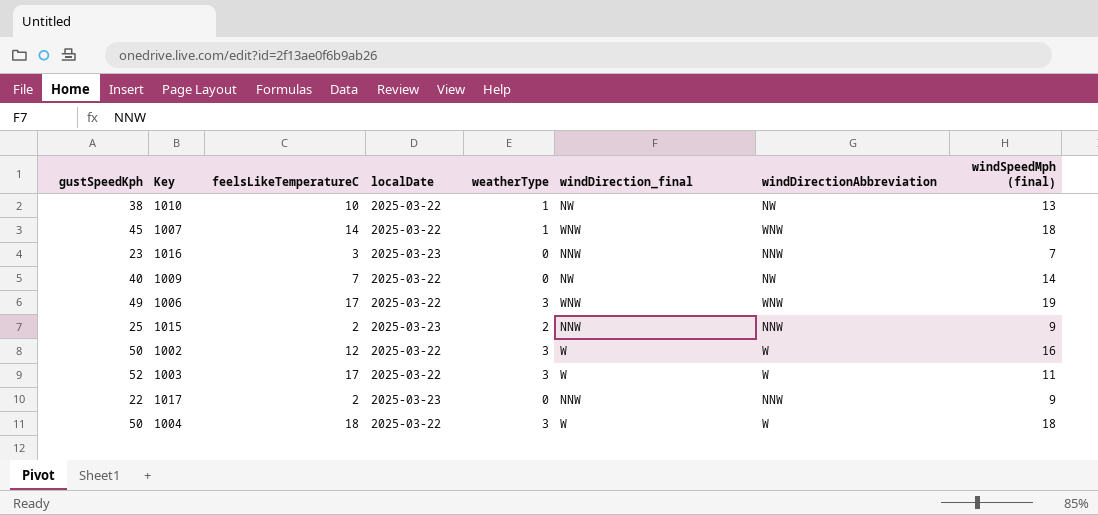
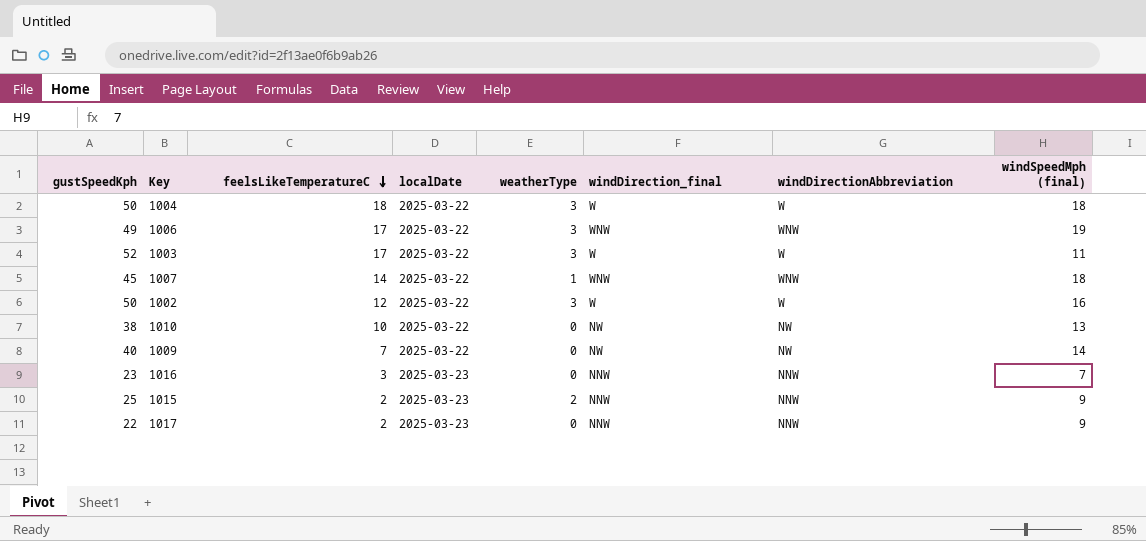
row order: none -> feelsLikeTemperatureC descending
1010 | weatherType: 1 -> 0

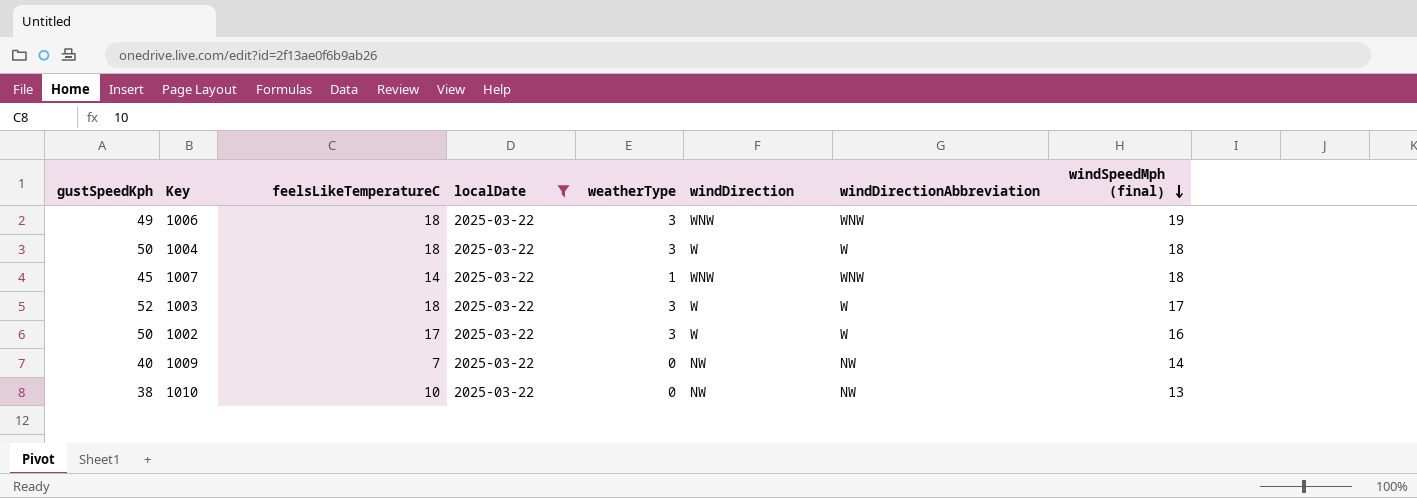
filter: none -> localDate = 2025-03-22
row order: feelsLikeTemperatureC descending -> windSpeedMph (final) descending
column name: windDirection_final -> windDirection
1006 | feelsLikeTemperatureC: 17 -> 18
1003 | feelsLikeTemperatureC: 17 -> 18
1003 | windSpeedMph (final): 11 -> 17
1002 | feelsLikeTemperatureC: 12 -> 17

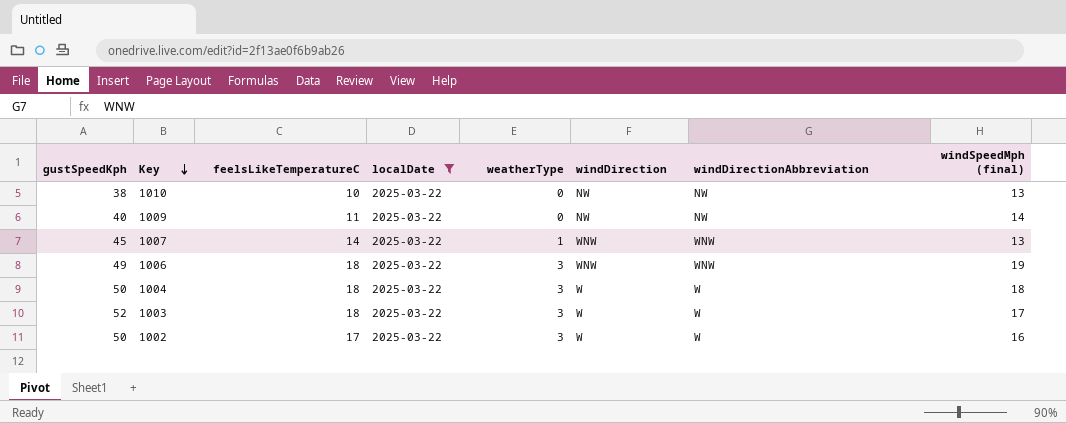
row order: windSpeedMph (final) descending -> Key descending
1009 | feelsLikeTemperatureC: 7 -> 11
1007 | windSpeedMph (final): 18 -> 13

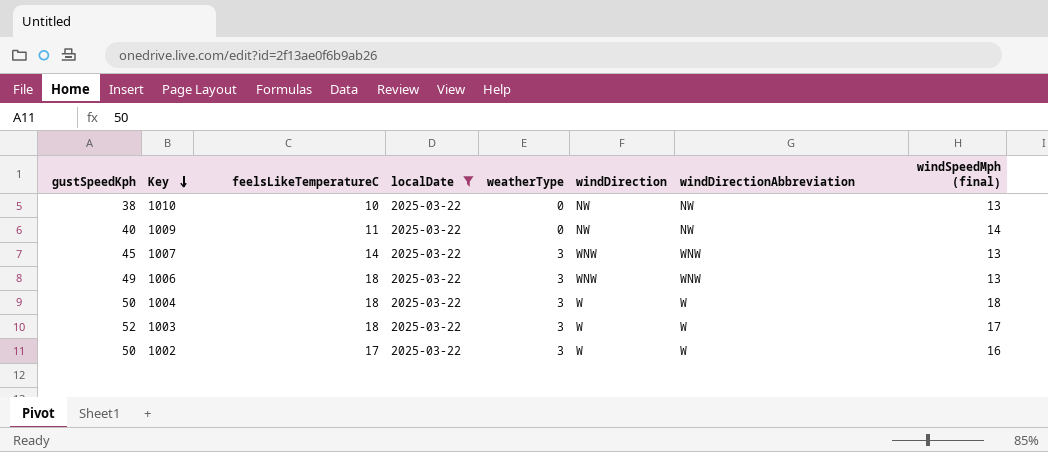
1007 | weatherType: 1 -> 3
1006 | windSpeedMph (final): 19 -> 13

